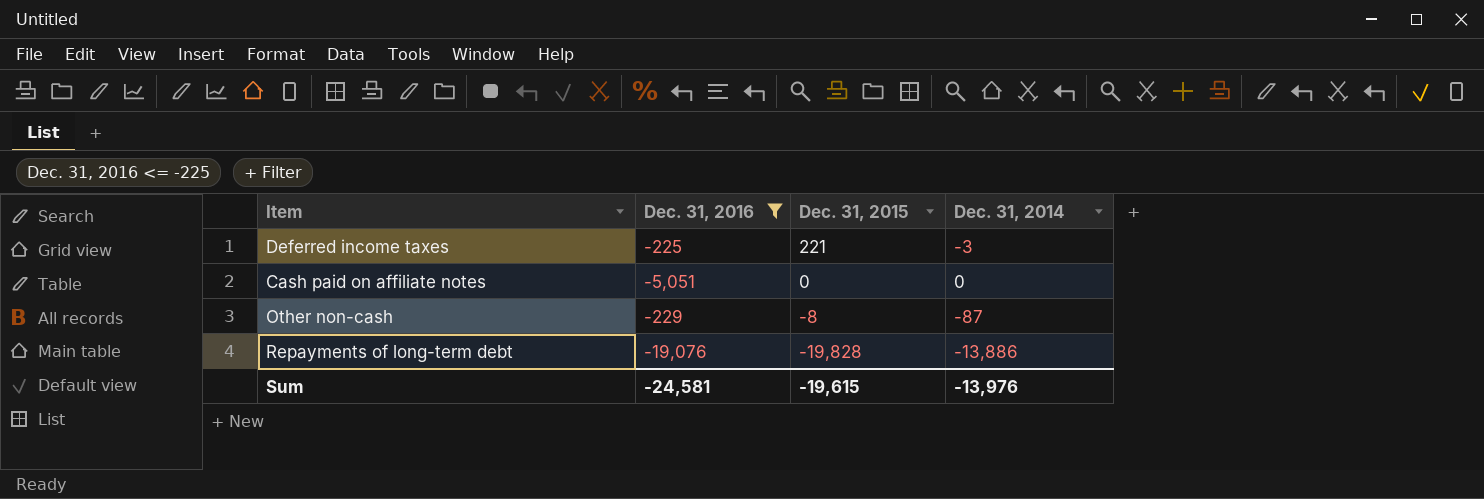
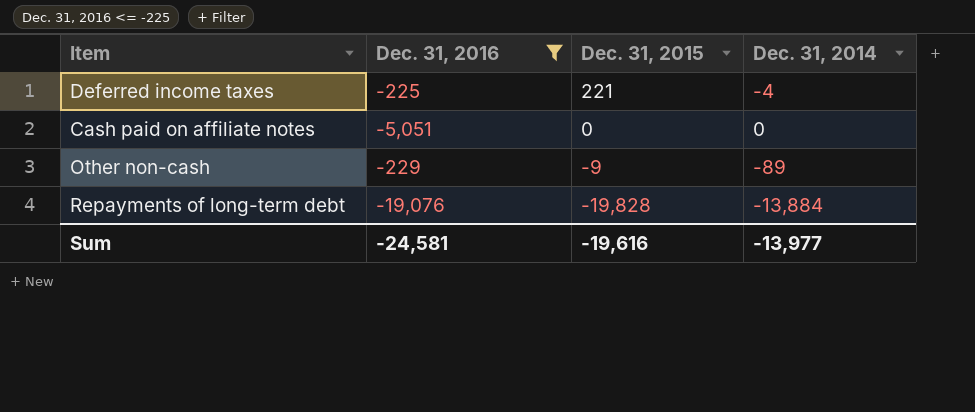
Deferred income taxes | Dec. 31, 2014: -3 -> -4
Other non-cash | Dec. 31, 2015: -8 -> -9
Other non-cash | Dec. 31, 2014: -87 -> -89
Repayments of long-term debt | Dec. 31, 2014: -13,886 -> -13,884
Sum | Dec. 31, 2015: -19,615 -> -19,616
Sum | Dec. 31, 2014: -13,976 -> -13,977

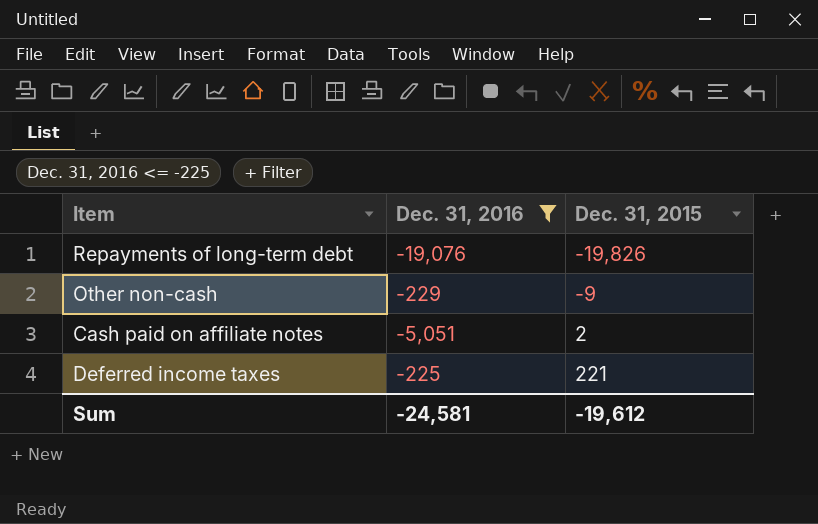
row order: Dec. 31, 2015 descending -> Dec. 31, 2015 ascending
column Dec. 31, 2014 | position: 4 -> none
Repayments of long-term debt | Dec. 31, 2015: -19,828 -> -19,826
Cash paid on affiliate notes | Dec. 31, 2015: 0 -> 2
Sum | Dec. 31, 2015: -19,616 -> -19,612

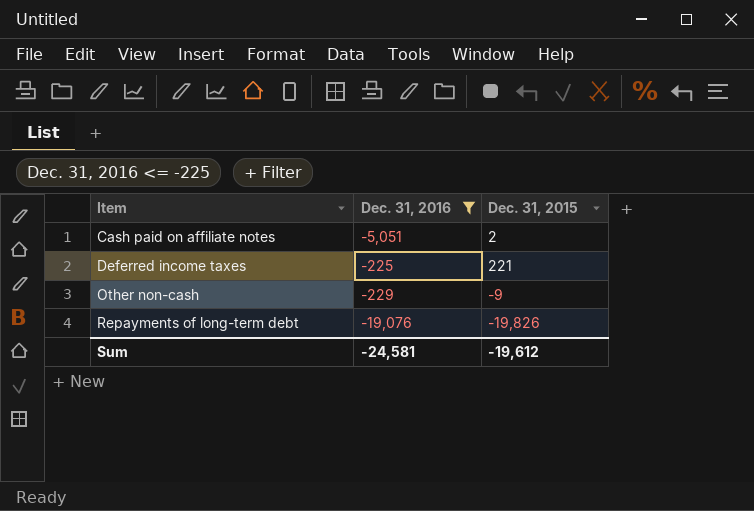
row order: Dec. 31, 2015 ascending -> Item ascending

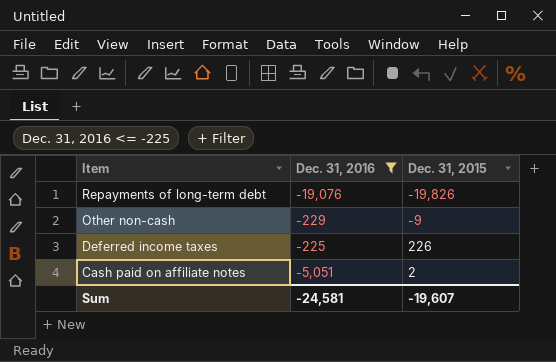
row order: Item ascending -> Item descending
Deferred income taxes | Dec. 31, 2015: 221 -> 226
Sum | Dec. 31, 2015: -19,612 -> -19,607

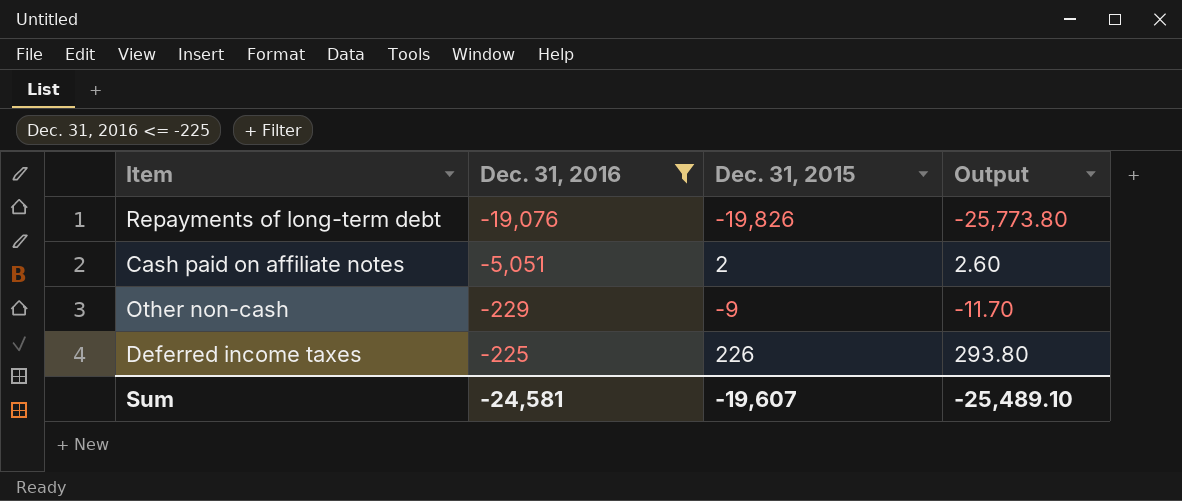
row order: Item descending -> Dec. 31, 2016 ascending
column Output | formula: none -> [Dec. 31, 2015] * 1.3

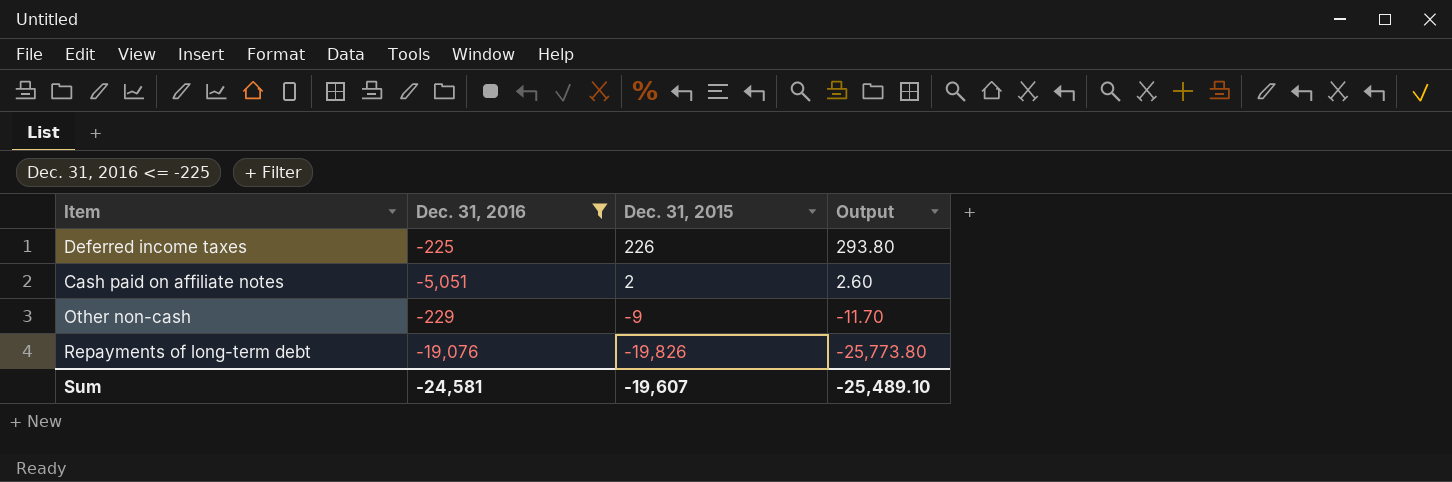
row order: Dec. 31, 2016 ascending -> Dec. 31, 2015 descending

